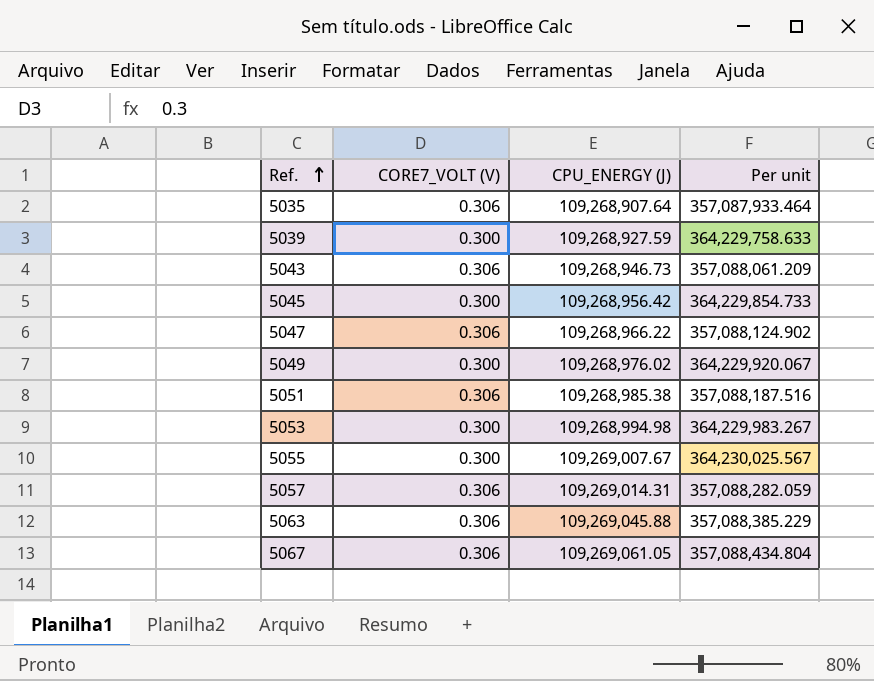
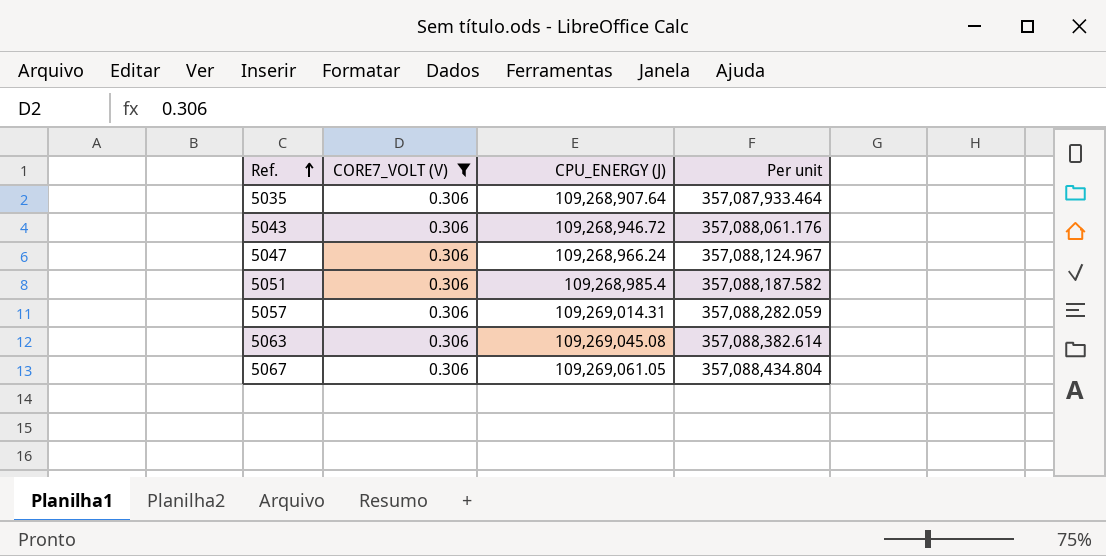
filter: none -> CORE7_VOLT (V) = 0.306
5043 | CPU_ENERGY (J): 109,268,946.73 -> 109,268,946.72
5043 | Per unit: 357,088,061.209 -> 357,088,061.176
5047 | CPU_ENERGY (J): 109,268,966.22 -> 109,268,966.24
5047 | Per unit: 357,088,124.902 -> 357,088,124.967
5051 | CPU_ENERGY (J): 109,268,985.38 -> 109,268,985.4
5051 | Per unit: 357,088,187.516 -> 357,088,187.582
5063 | CPU_ENERGY (J): 109,269,045.88 -> 109,269,045.08
5063 | Per unit: 357,088,385.229 -> 357,088,382.614

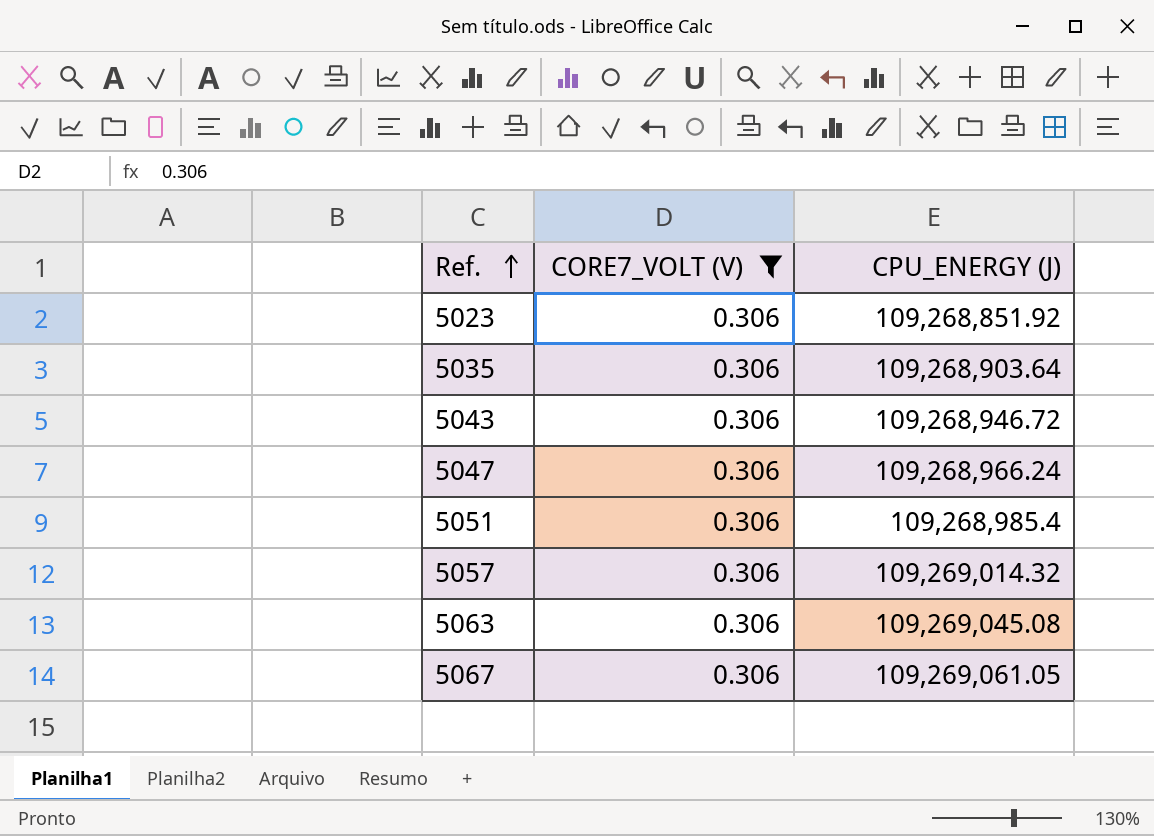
column Per unit | formula: [CPU_ENERGY (J)] / [CORE7_VOLT (V)] -> none
row 5023: none -> 0.306 | 109,268,851.92
5035 | CPU_ENERGY (J): 109,268,907.64 -> 109,268,903.64
5057 | CPU_ENERGY (J): 109,269,014.31 -> 109,269,014.32

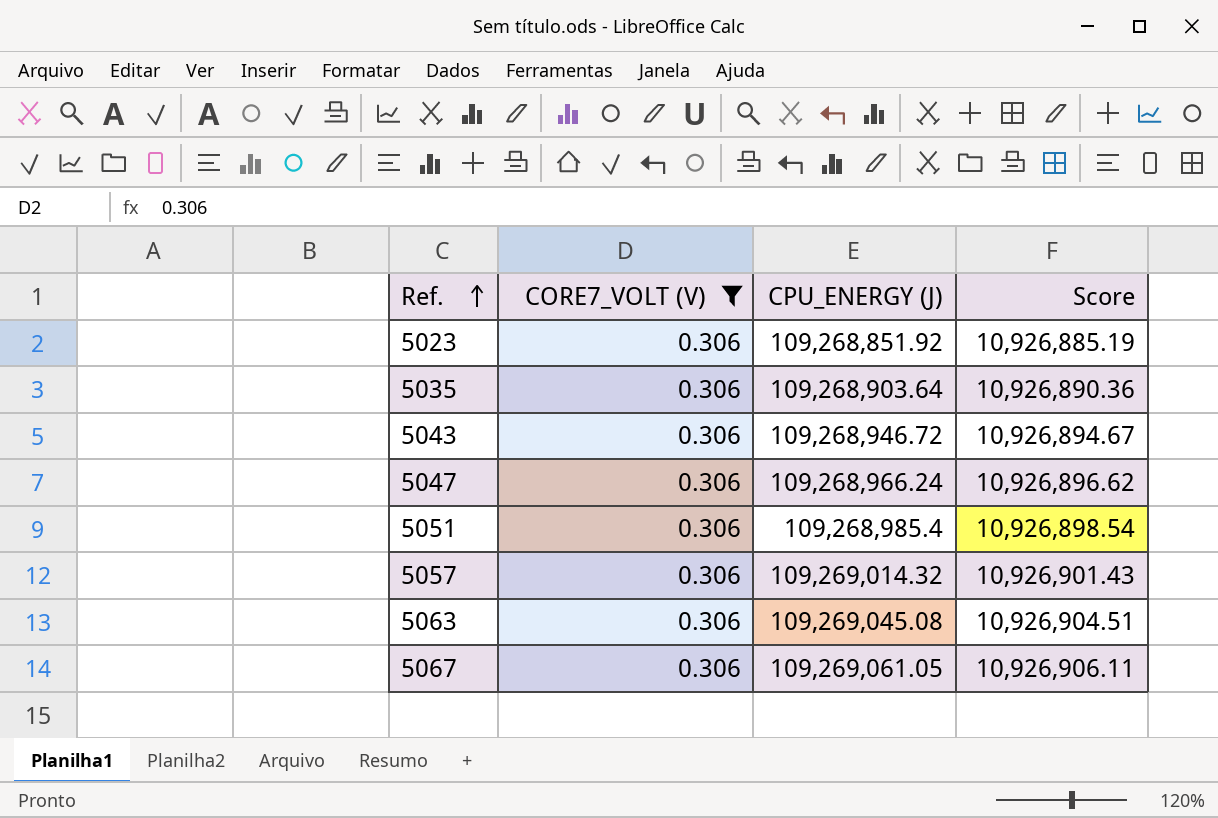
column Score | formula: none -> [CPU_ENERGY (J)] * 0.1

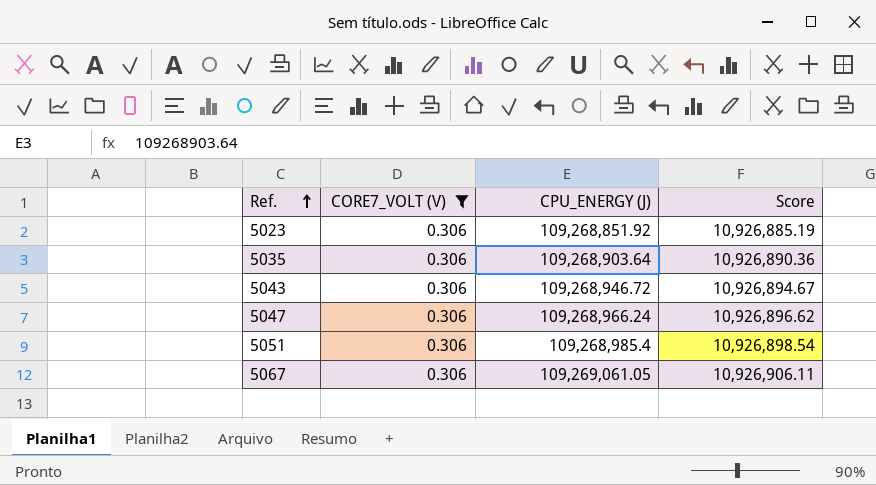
row 5057: 0.306 | 109,269,014.32 | 10,926,901.43 -> none
row 5063: 0.306 | 109,269,045.08 | 10,926,904.51 -> none

